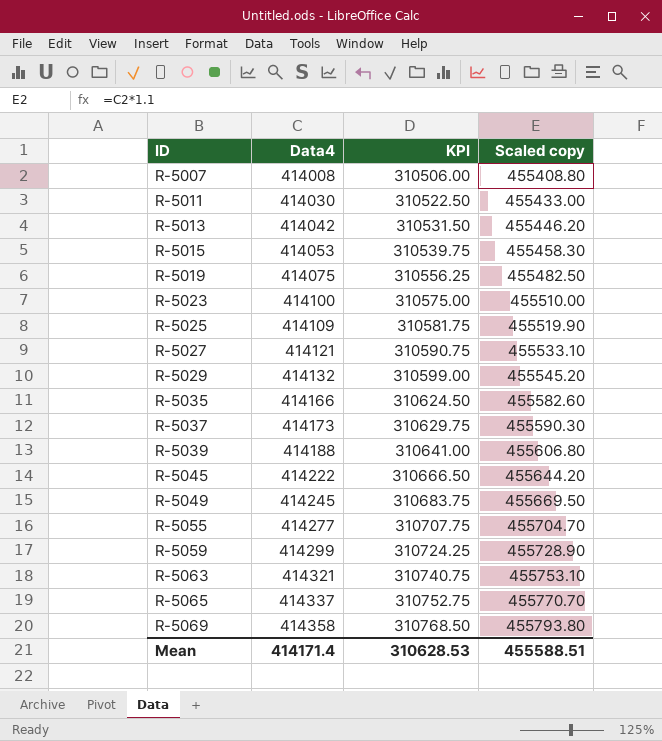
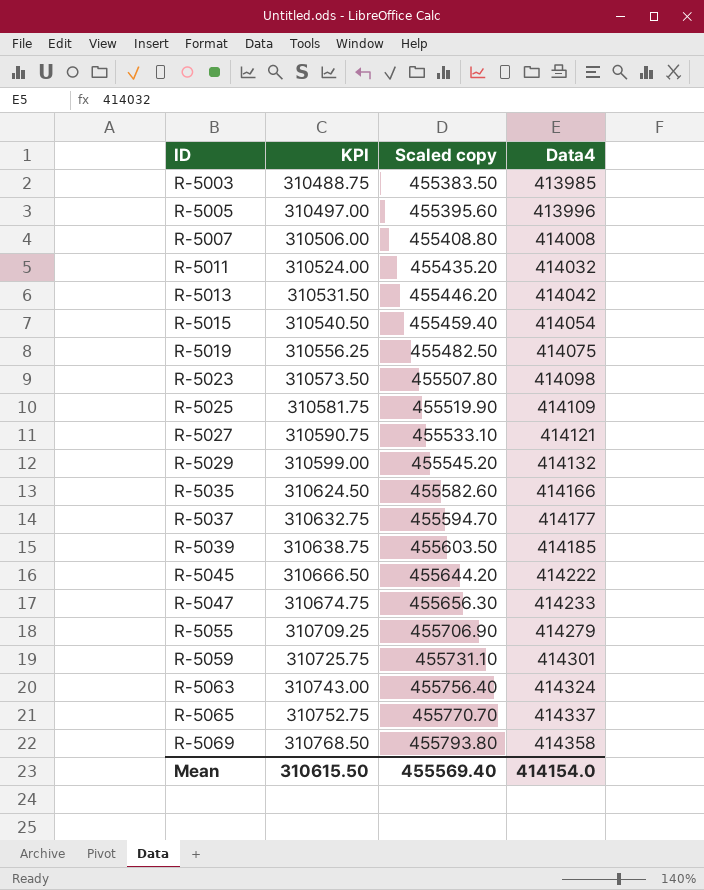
column Data4 | position: 2 -> 4
row R-5049: 414245 | 310683.75 | 455669.50 -> none
row R-5003: none -> 310488.75 | 455383.50 | 413985
row R-5005: none -> 310497.00 | 455395.60 | 413996
R-5011 | KPI: 310522.50 -> 310524.00
R-5011 | Scaled copy: 455433.00 -> 455435.20
R-5011 | Data4: 414030 -> 414032
R-5015 | KPI: 310539.75 -> 310540.50
R-5015 | Scaled copy: 455458.30 -> 455459.40
R-5015 | Data4: 414053 -> 414054
R-5023 | KPI: 310575.00 -> 310573.50
R-5023 | Scaled copy: 455510.00 -> 455507.80
R-5023 | Data4: 414100 -> 414098
R-5037 | KPI: 310629.75 -> 310632.75
R-5037 | Scaled copy: 455590.30 -> 455594.70
R-5037 | Data4: 414173 -> 414177
R-5039 | KPI: 310641.00 -> 310638.75
R-5039 | Scaled copy: 455606.80 -> 455603.50
R-5039 | Data4: 414188 -> 414185
row R-5047: none -> 310674.75 | 455656.30 | 414233
R-5055 | KPI: 310707.75 -> 310709.25
R-5055 | Scaled copy: 455704.70 -> 455706.90
R-5055 | Data4: 414277 -> 414279
R-5059 | KPI: 310724.25 -> 310725.75
R-5059 | Scaled copy: 455728.90 -> 455731.10
R-5059 | Data4: 414299 -> 414301
R-5063 | KPI: 310740.75 -> 310743.00
R-5063 | Scaled copy: 455753.10 -> 455756.40
R-5063 | Data4: 414321 -> 414324
Mean | KPI: 310628.53 -> 310615.50
Mean | Scaled copy: 455588.51 -> 455569.40
Mean | Data4: 414171.4 -> 414154.0

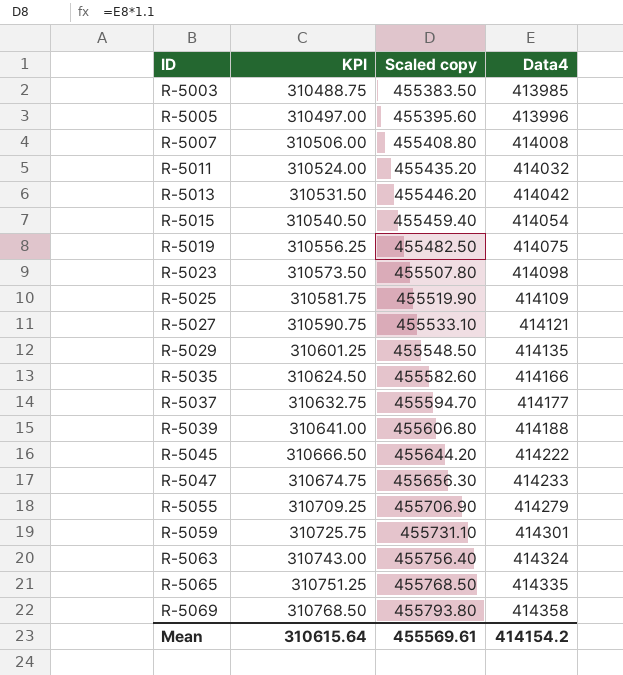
R-5029 | KPI: 310599.00 -> 310601.25
R-5029 | Scaled copy: 455545.20 -> 455548.50
R-5029 | Data4: 414132 -> 414135
R-5039 | KPI: 310638.75 -> 310641.00
R-5039 | Scaled copy: 455603.50 -> 455606.80
R-5039 | Data4: 414185 -> 414188
R-5065 | KPI: 310752.75 -> 310751.25
R-5065 | Scaled copy: 455770.70 -> 455768.50
R-5065 | Data4: 414337 -> 414335
Mean | KPI: 310615.50 -> 310615.64
Mean | Scaled copy: 455569.40 -> 455569.61
Mean | Data4: 414154.0 -> 414154.2

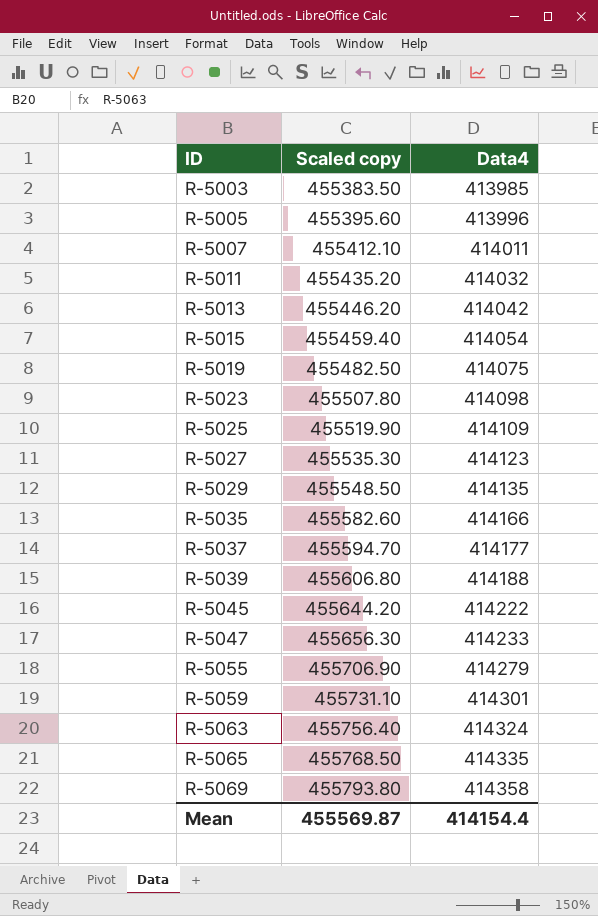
column KPI | formula: [Data4] * 0.75 -> none
R-5007 | Scaled copy: 455408.80 -> 455412.10
R-5007 | Data4: 414008 -> 414011
R-5027 | Scaled copy: 455533.10 -> 455535.30
R-5027 | Data4: 414121 -> 414123
Mean | Scaled copy: 455569.61 -> 455569.87
Mean | Data4: 414154.2 -> 414154.4

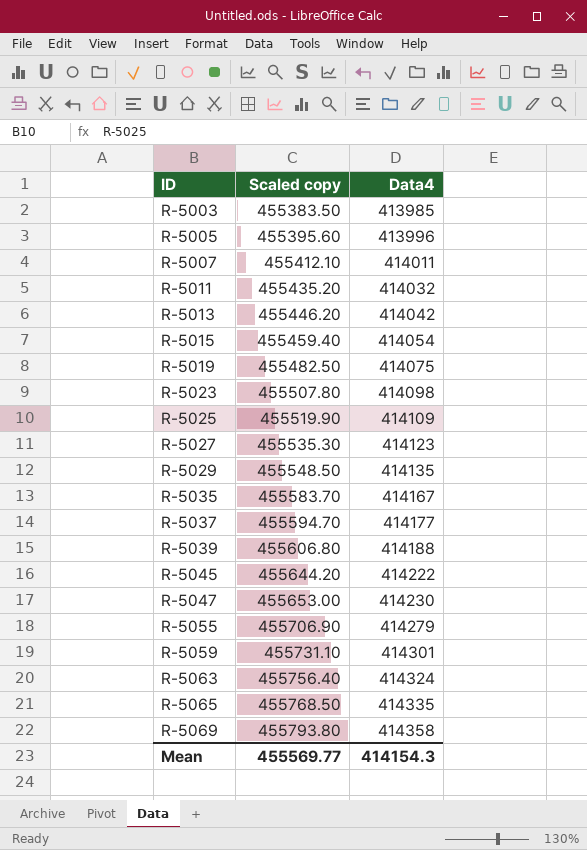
R-5035 | Scaled copy: 455582.60 -> 455583.70
R-5035 | Data4: 414166 -> 414167
R-5047 | Scaled copy: 455656.30 -> 455653.00
R-5047 | Data4: 414233 -> 414230
Mean | Scaled copy: 455569.87 -> 455569.77
Mean | Data4: 414154.4 -> 414154.3

